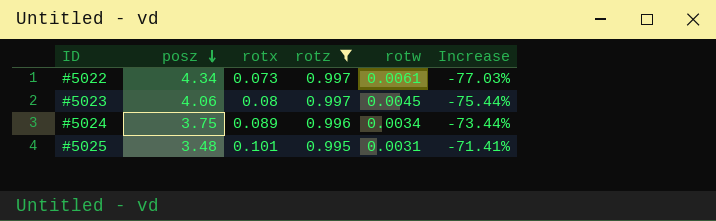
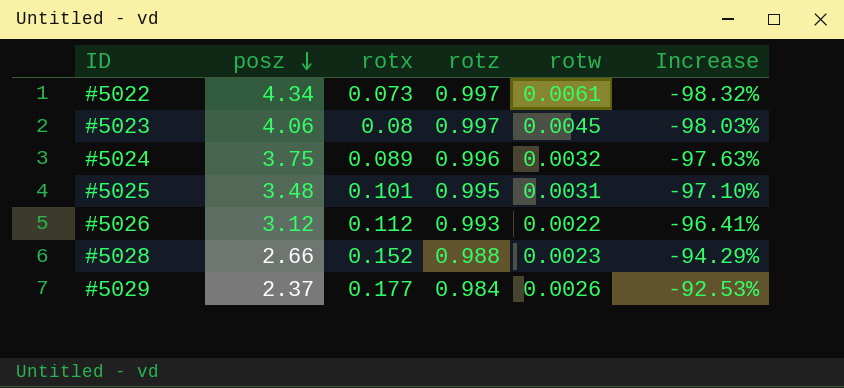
filter: rotz >= 0.995 -> none
column Increase | formula: ([rotz] - [posz]) / [posz] -> ([rotx] - [posz]) / [posz]
#5024 | rotw: 0.0034 -> 0.0032

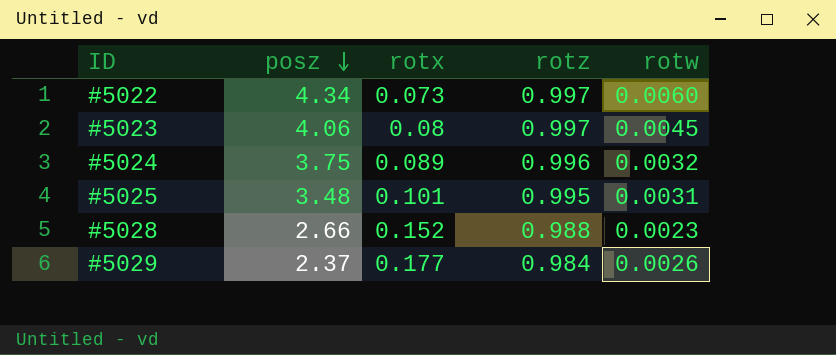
column Increase | formula: ([rotx] - [posz]) / [posz] -> none
row #5026: 3.12 | 0.112 | 0.993 | 0.0022 | -96.41% -> none
#5022 | rotw: 0.0061 -> 0.0060

